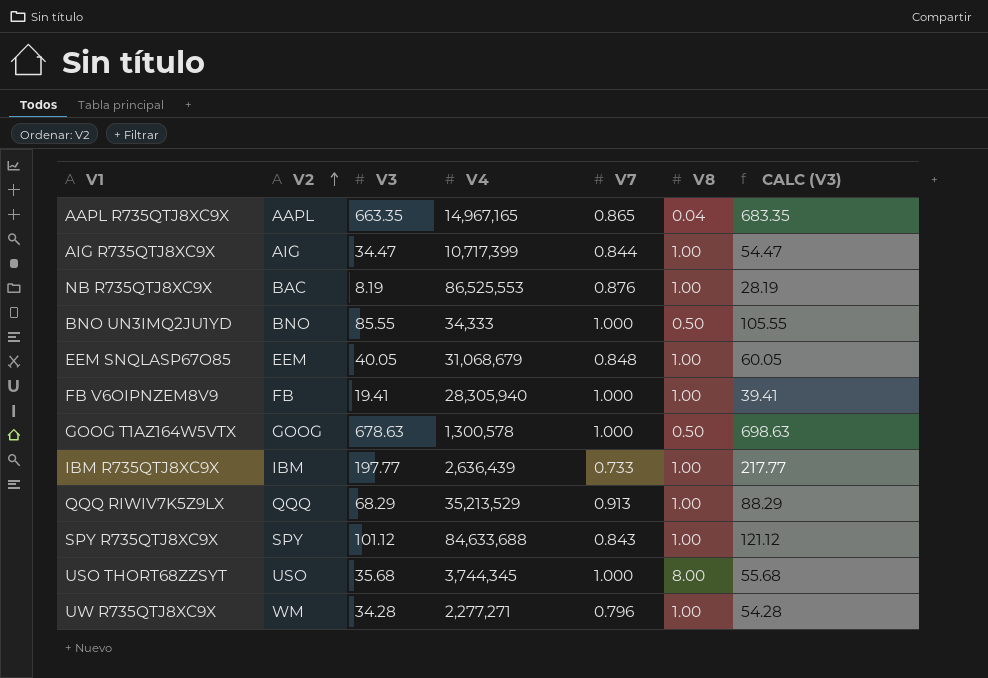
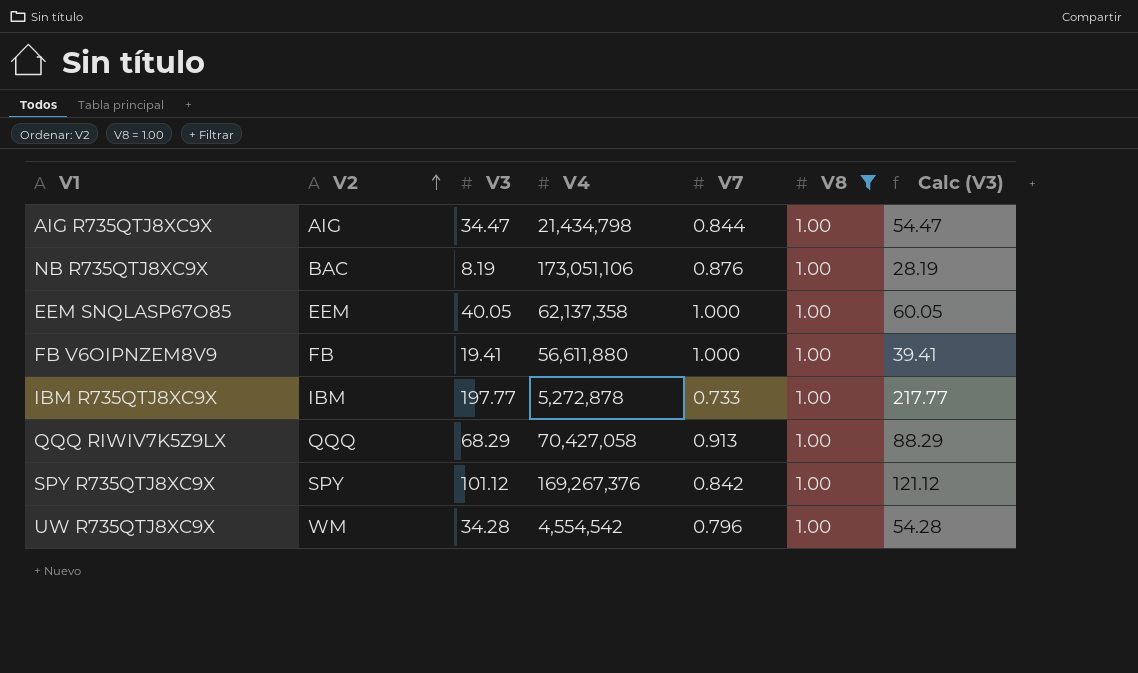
filter: none -> V8 = 1.00
column name: CALC (V3) -> Calc (V3)
AIG R735QTJ8XC9X | V4: 10,717,399 -> 21,434,798
NB R735QTJ8XC9X | V4: 86,525,553 -> 173,051,106
EEM SNQLASP67O85 | V4: 31,068,679 -> 62,137,358
EEM SNQLASP67O85 | V7: 0.848 -> 1.000
FB V6OIPNZEM8V9 | V4: 28,305,940 -> 56,611,880
IBM R735QTJ8XC9X | V4: 2,636,439 -> 5,272,878
QQQ RIWIV7K5Z9LX | V4: 35,213,529 -> 70,427,058
SPY R735QTJ8XC9X | V4: 84,633,688 -> 169,267,376
SPY R735QTJ8XC9X | V7: 0.843 -> 0.842
UW R735QTJ8XC9X | V4: 2,277,271 -> 4,554,542

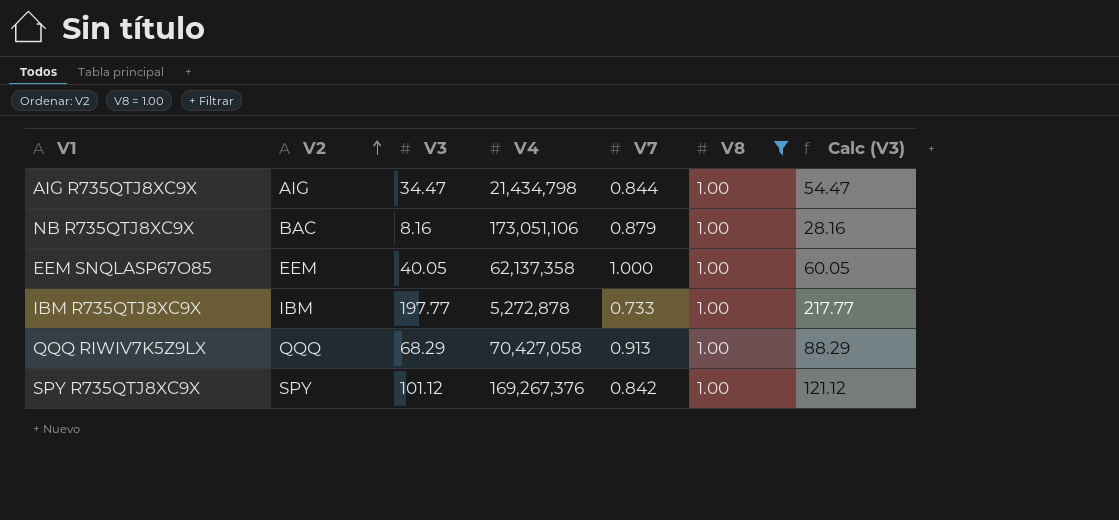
row FB V6OIPNZEM8V9: FB | 19.41 | 56,611,880 | 1.000 | 1.00 | 39.41 -> none
row UW R735QTJ8XC9X: WM | 34.28 | 4,554,542 | 0.796 | 1.00 | 54.28 -> none
NB R735QTJ8XC9X | V3: 8.19 -> 8.16
NB R735QTJ8XC9X | V7: 0.876 -> 0.879
NB R735QTJ8XC9X | Calc (V3): 28.19 -> 28.16

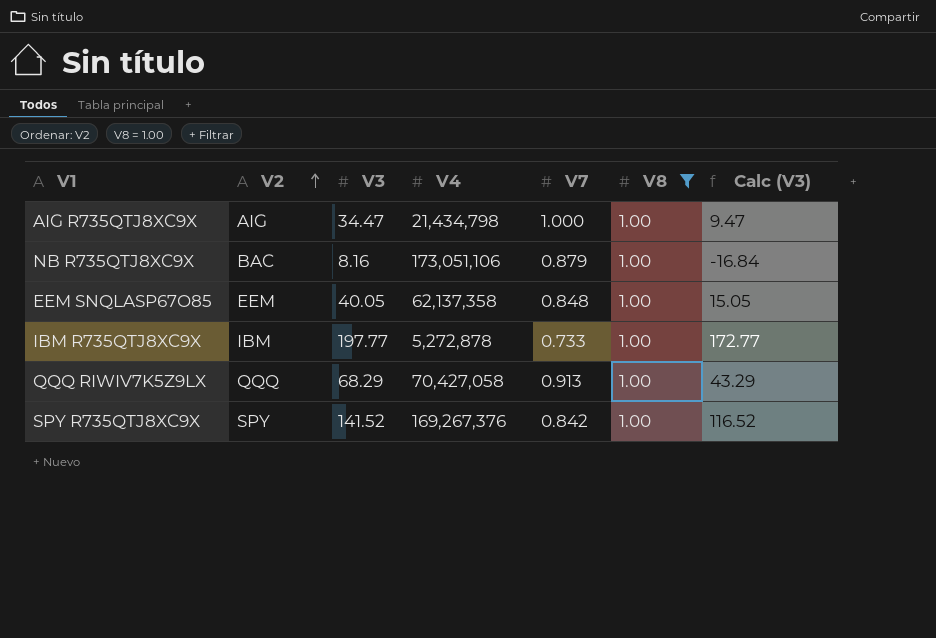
column Calc (V3) | formula: [V3] + 20 -> [V3] - 25
AIG R735QTJ8XC9X | V7: 0.844 -> 1.000
EEM SNQLASP67O85 | V7: 1.000 -> 0.848
SPY R735QTJ8XC9X | V3: 101.12 -> 141.52

